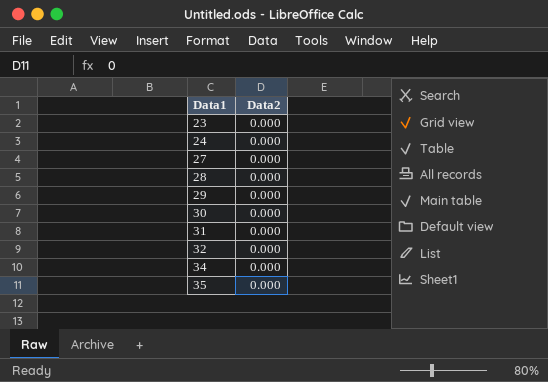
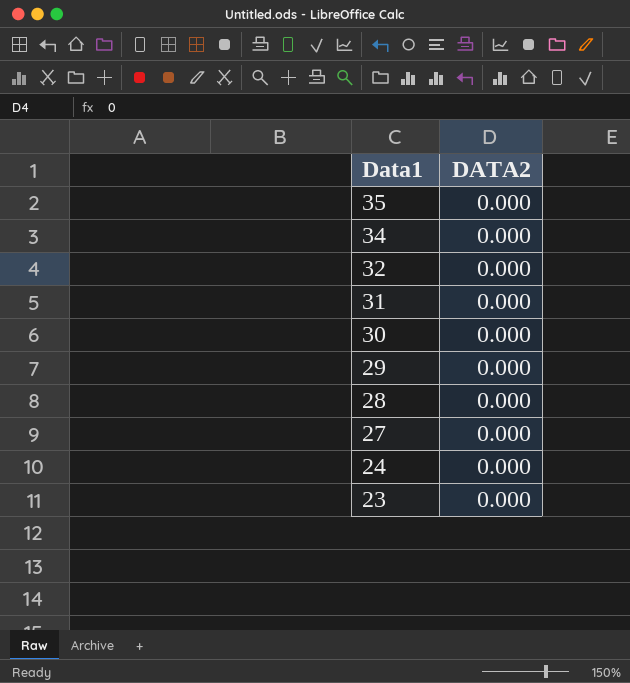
row order: Data1 ascending -> Data1 descending
column name: Data2 -> DATA2

